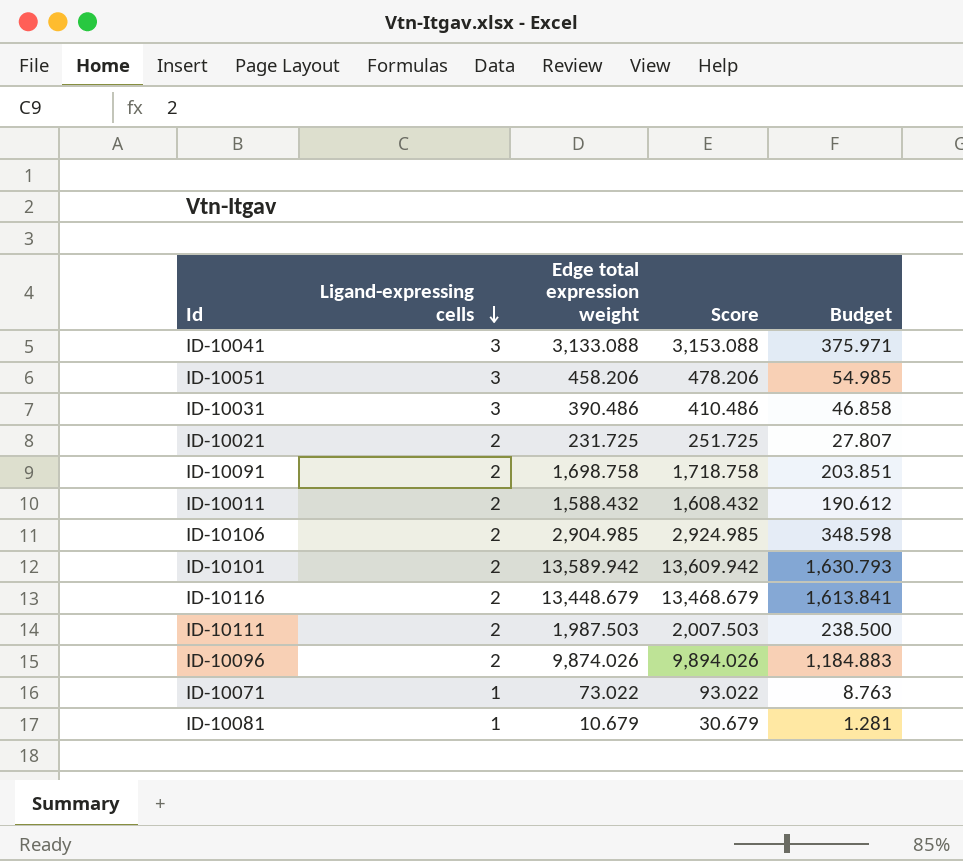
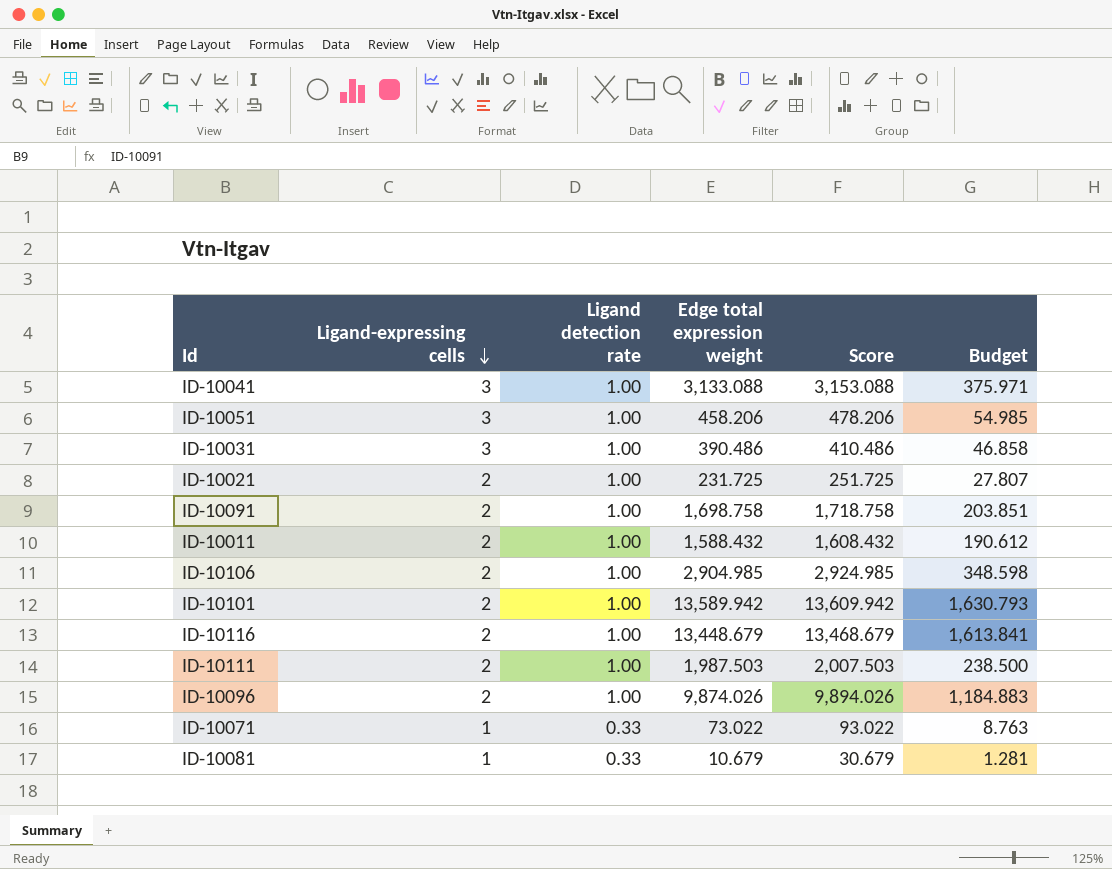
column Ligand detection rate | position: none -> 3

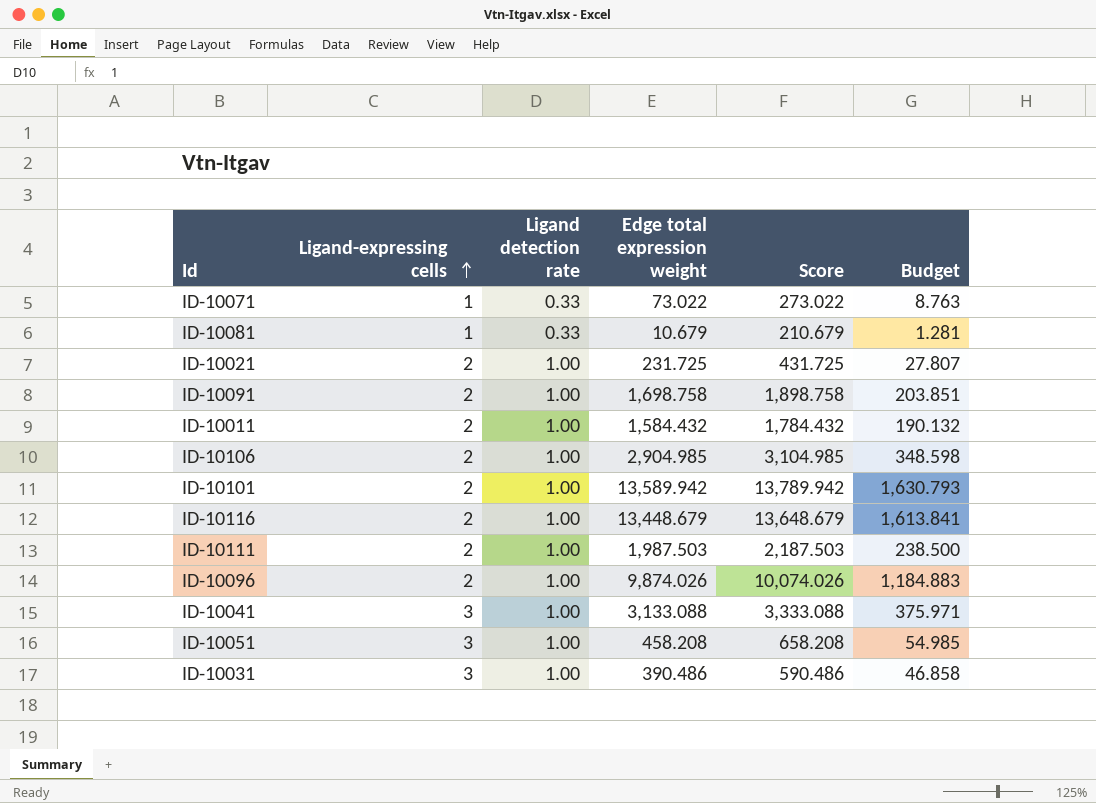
row order: Ligand-expressing cells descending -> Ligand-expressing cells ascending
column Score | formula: [Edge total expression weight] + 20 -> [Edge total expression weight] + 200
ID-10011 | Edge total expression weight: 1,588.432 -> 1,584.432
ID-10011 | Budget: 190.612 -> 190.132
ID-10051 | Edge total expression weight: 458.206 -> 458.208

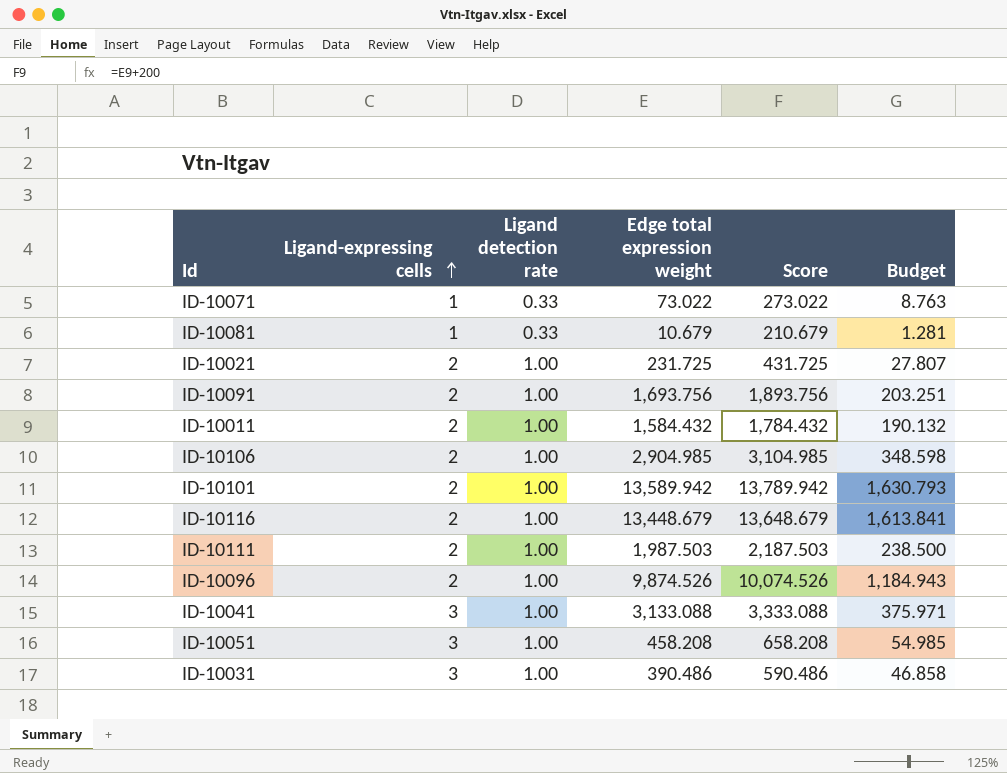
ID-10091 | Edge total expression weight: 1,698.758 -> 1,693.756
ID-10091 | Score: 1,898.758 -> 1,893.756
ID-10091 | Budget: 203.851 -> 203.251
ID-10096 | Edge total expression weight: 9,874.026 -> 9,874.526
ID-10096 | Score: 10,074.026 -> 10,074.526
ID-10096 | Budget: 1,184.883 -> 1,184.943

